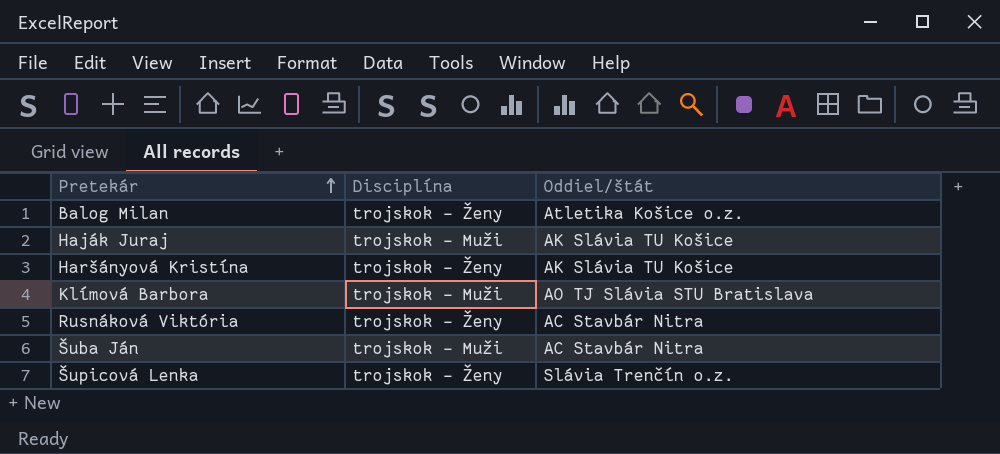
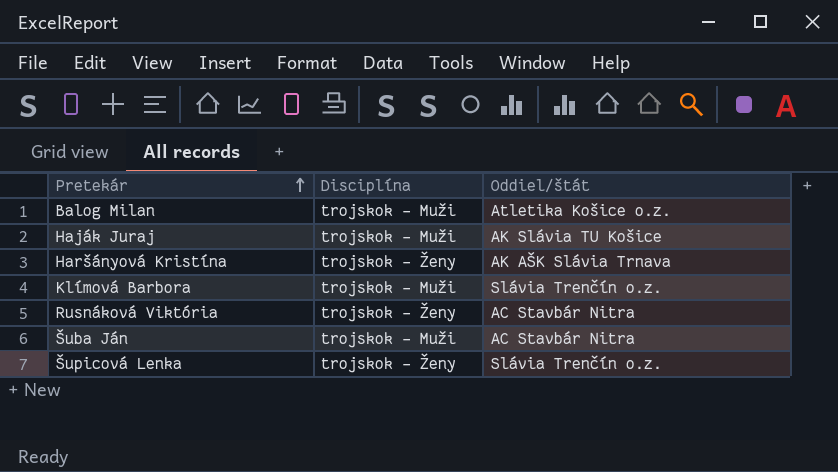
Balog Milan | Disciplína: trojskok - Ženy -> trojskok - Muži
Haršányová Kristína | Oddiel/štát: AK Slávia TU Košice -> AK AŠK Slávia Trnava
Klímová Barbora | Oddiel/štát: AO TJ Slávia STU Bratislava -> Slávia Trenčín o.z.

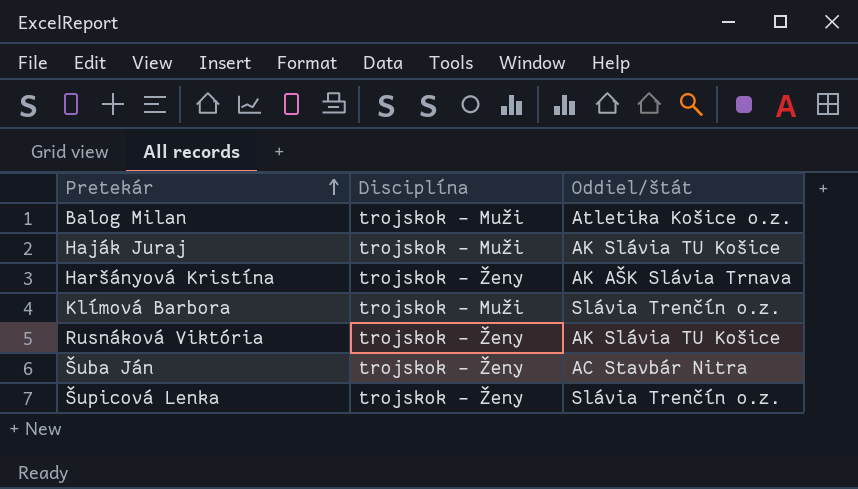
Rusnáková Viktória | Oddiel/štát: AC Stavbár Nitra -> AK Slávia TU Košice
Šuba Ján | Disciplína: trojskok - Muži -> trojskok - Ženy

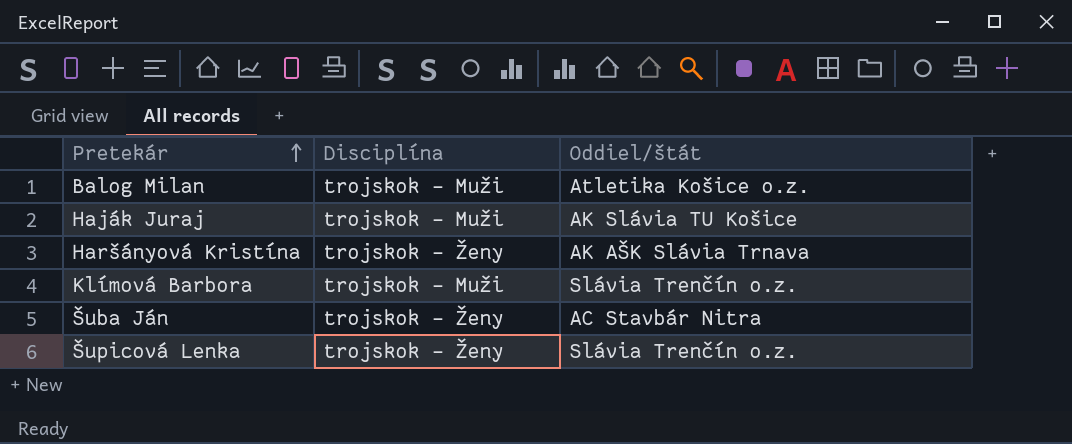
row Rusnáková Viktória: trojskok - Ženy | AK Slávia TU Košice -> none

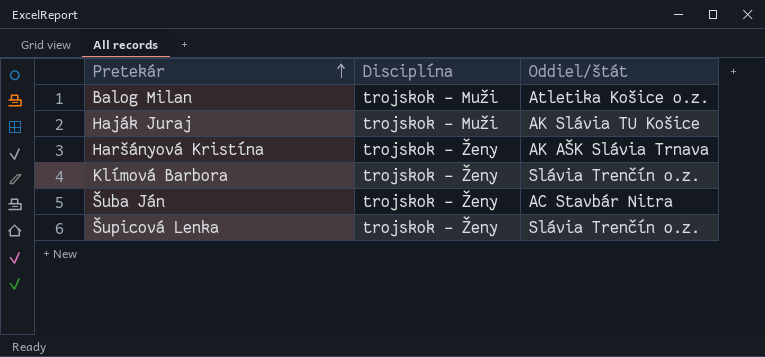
Klímová Barbora | Disciplína: trojskok - Muži -> trojskok - Ženy

